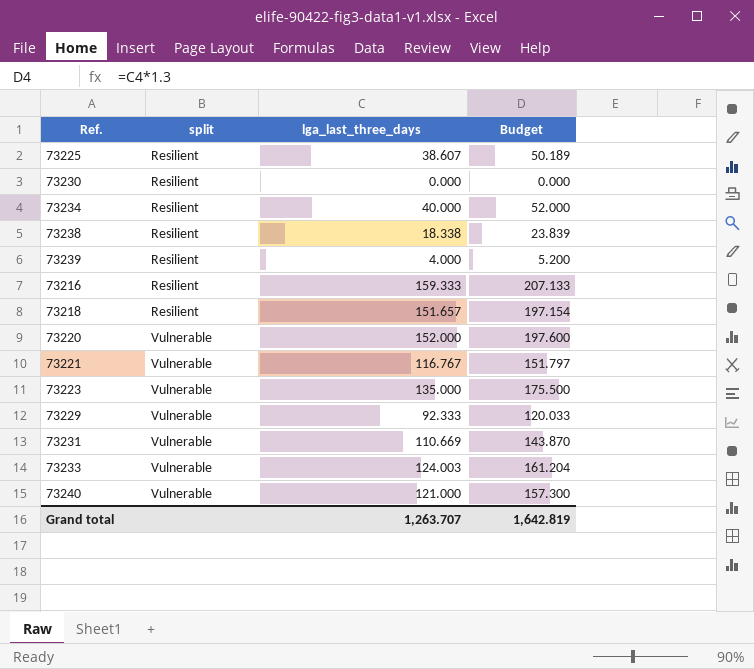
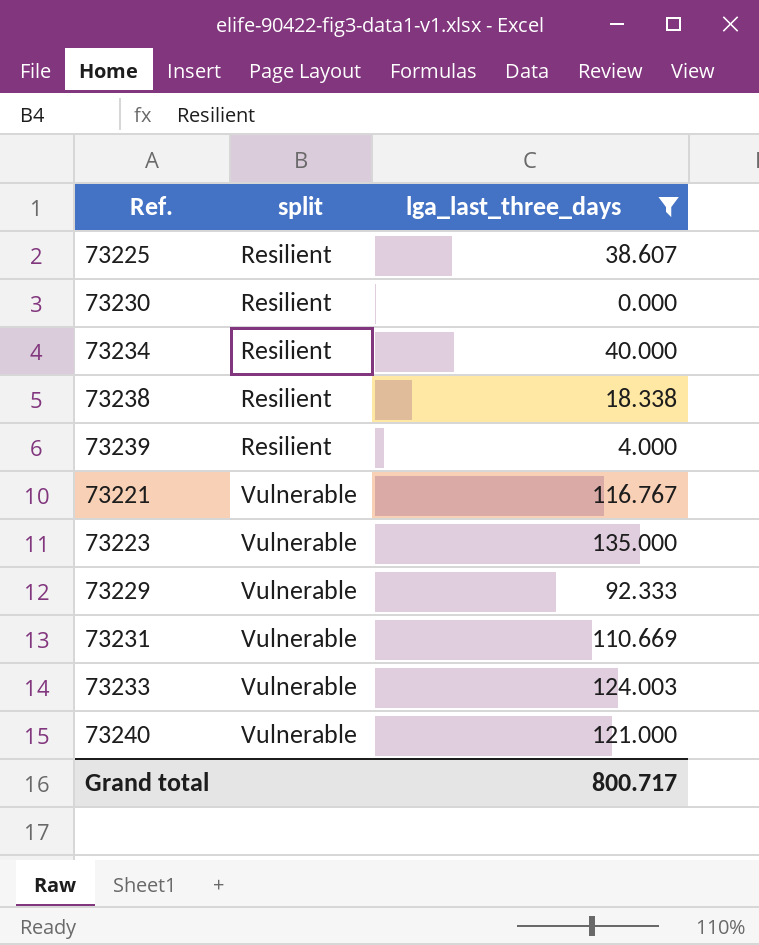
filter: none -> lga_last_three_days <= 135.000
column Budget | formula: [lga_last_three_days] * 1.3 -> none
Grand total | lga_last_three_days: 1,263.707 -> 800.717

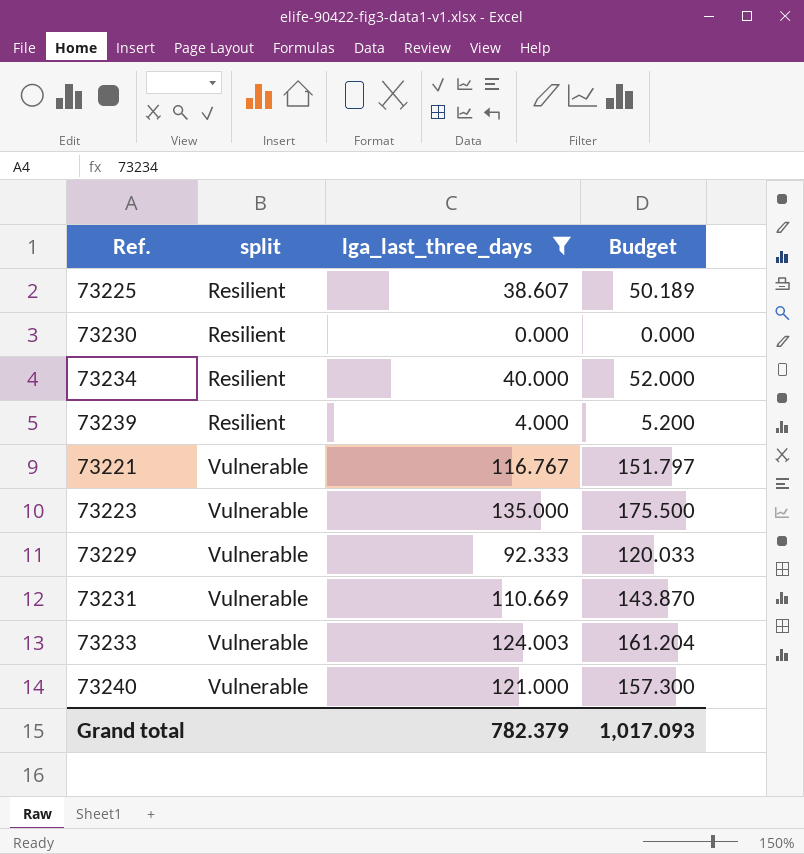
column Budget | formula: none -> [lga_last_three_days] * 1.3
row 73238: Resilient | 18.338 -> none
Grand total | lga_last_three_days: 800.717 -> 782.379

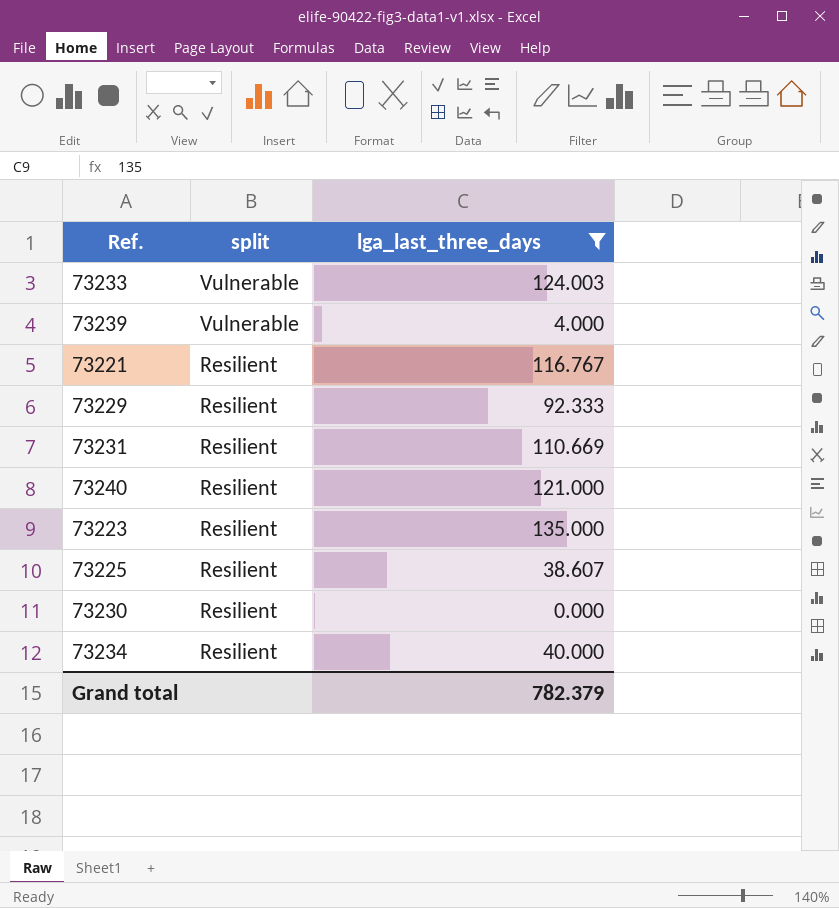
row order: split ascending -> split descending
column Budget | formula: [lga_last_three_days] * 1.3 -> none
73239 | split: Resilient -> Vulnerable
73221 | split: Vulnerable -> Resilient
73229 | split: Vulnerable -> Resilient
73231 | split: Vulnerable -> Resilient
73240 | split: Vulnerable -> Resilient
73223 | split: Vulnerable -> Resilient

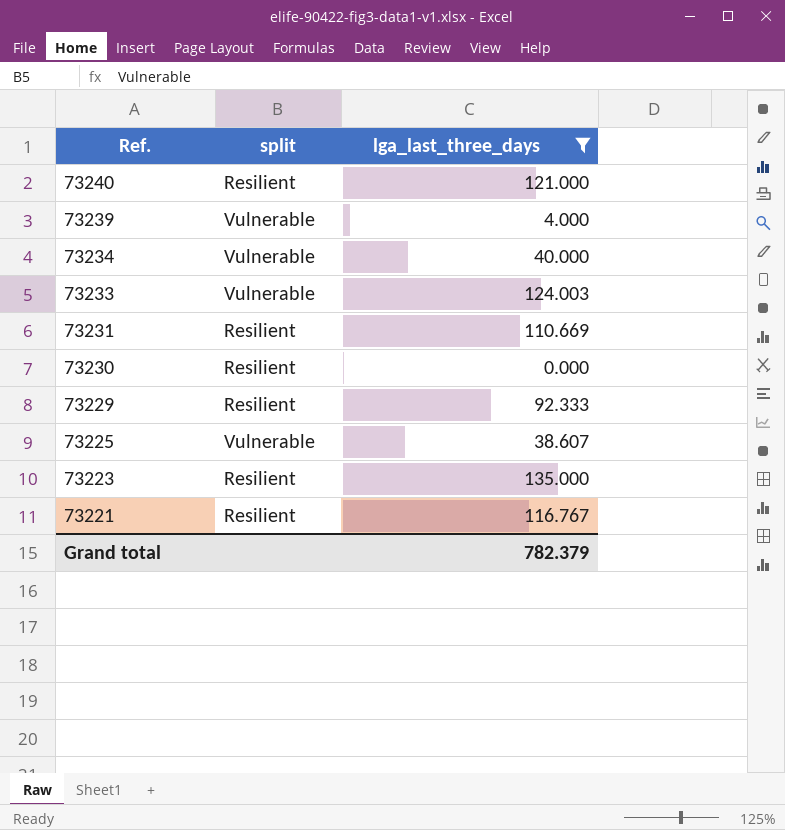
row order: split descending -> Ref. descending
73234 | split: Resilient -> Vulnerable
73225 | split: Resilient -> Vulnerable

